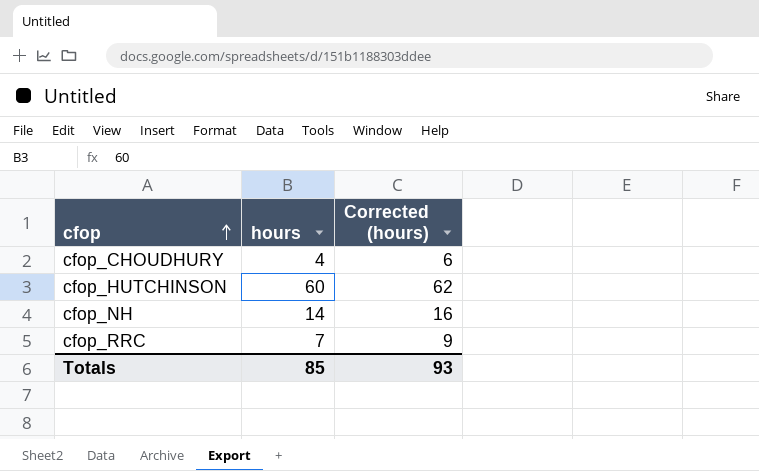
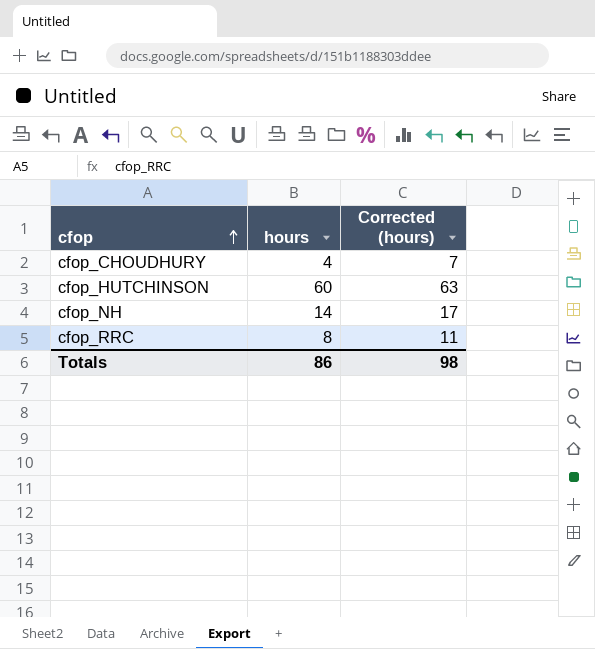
column Corrected (hours) | formula: [hours] + 2 -> [hours] + 3
cfop_RRC | hours: 7 -> 8
Totals | hours: 85 -> 86
Totals | Corrected (hours): 93 -> 98

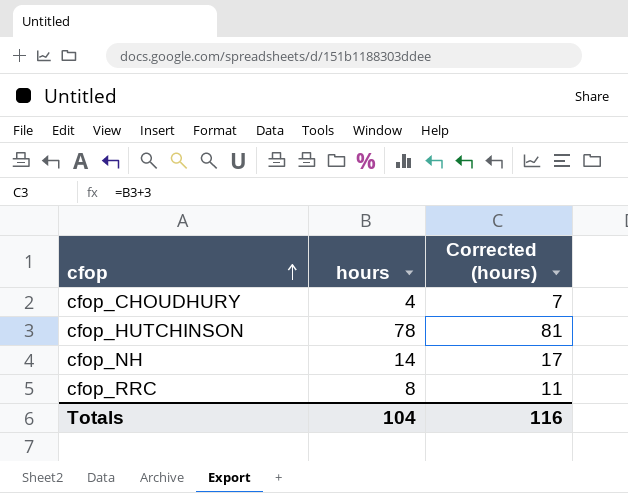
cfop_HUTCHINSON | hours: 60 -> 78
cfop_HUTCHINSON | Corrected (hours): 63 -> 81
Totals | hours: 86 -> 104
Totals | Corrected (hours): 98 -> 116

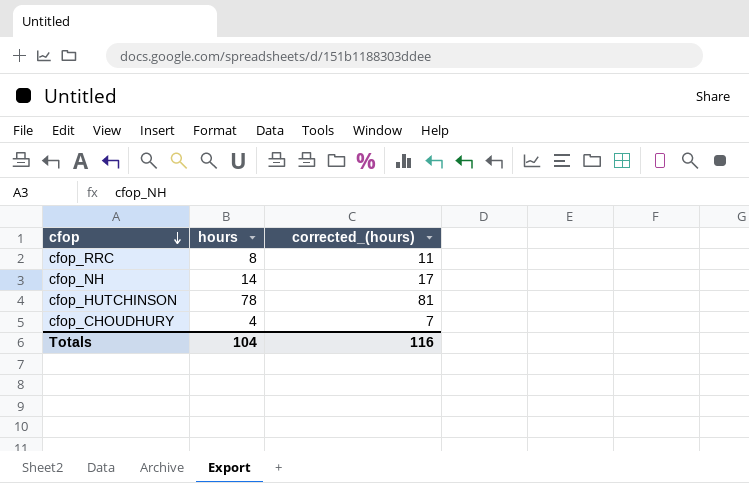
row order: cfop ascending -> cfop descending
column name: Corrected (hours) -> corrected_(hours)

